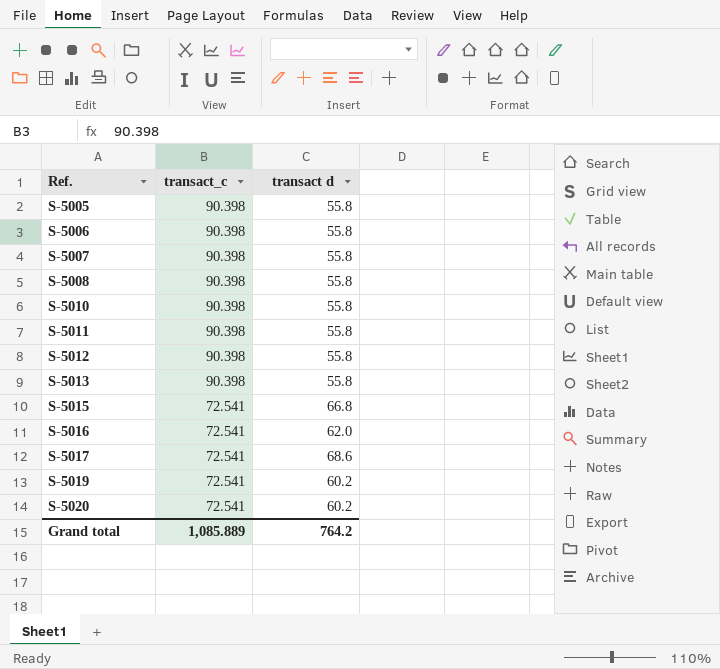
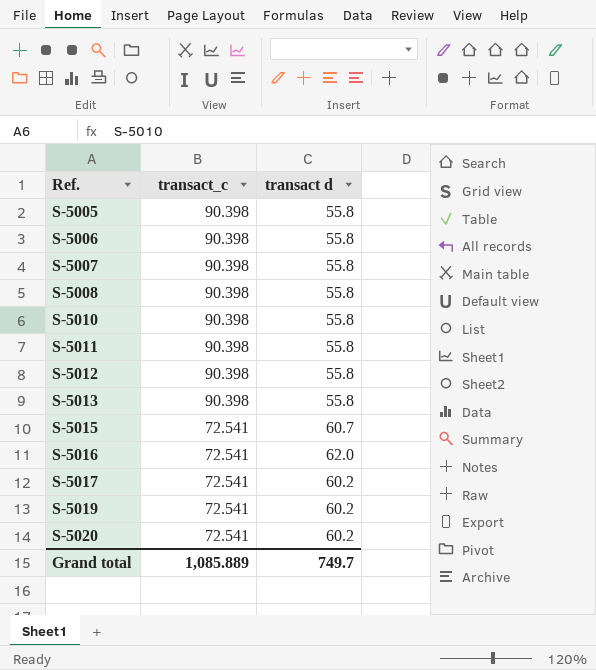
S-5015 | transact d: 66.8 -> 60.7
S-5017 | transact d: 68.6 -> 60.2
Grand total | transact d: 764.2 -> 749.7

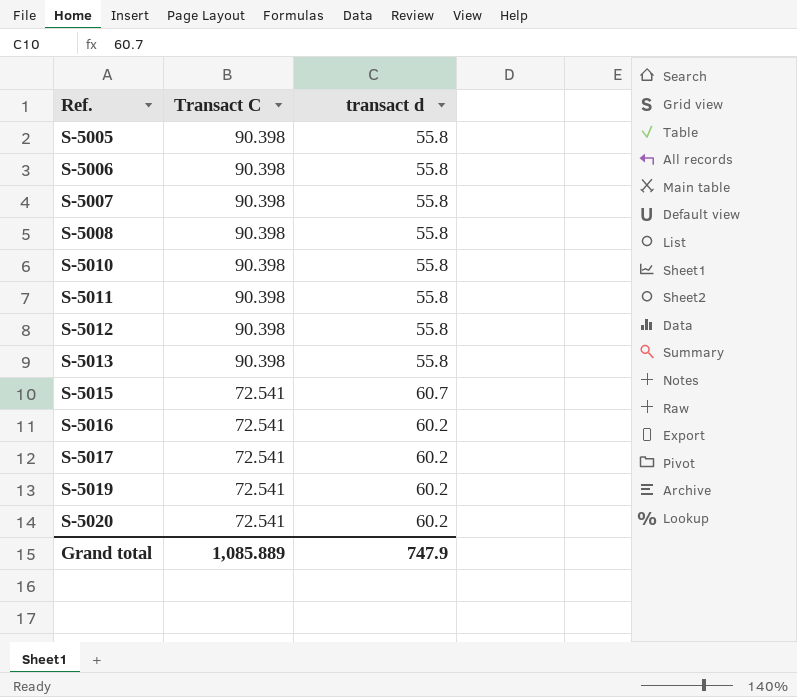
column name: transact_c -> Transact C
S-5016 | transact d: 62.0 -> 60.2
Grand total | transact d: 749.7 -> 747.9

